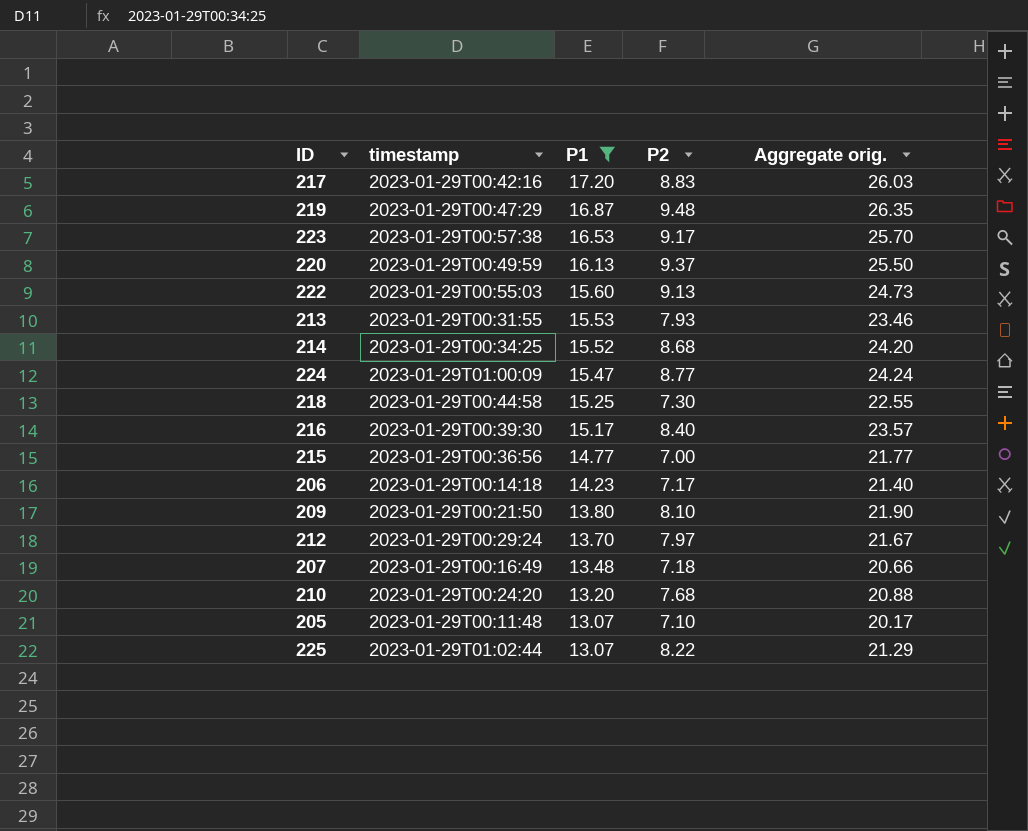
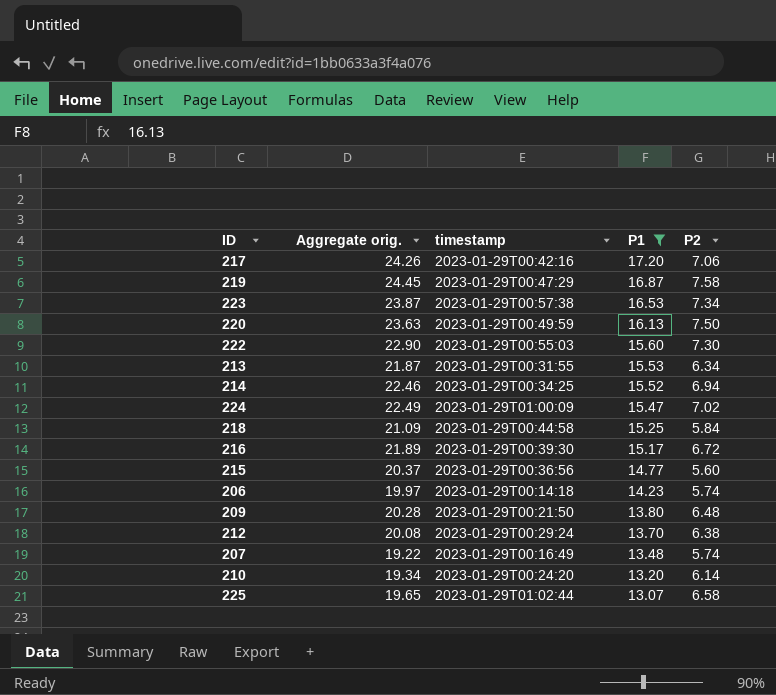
column Aggregate orig. | position: 5 -> 2
row 205: 2023-01-29T00:11:48 | 13.07 | 7.10 | 20.17 -> none
217 | Aggregate orig.: 26.03 -> 24.26
217 | P2: 8.83 -> 7.06
219 | Aggregate orig.: 26.35 -> 24.45
219 | P2: 9.48 -> 7.58
223 | Aggregate orig.: 25.70 -> 23.87
223 | P2: 9.17 -> 7.34
220 | Aggregate orig.: 25.50 -> 23.63
220 | P2: 9.37 -> 7.50
222 | Aggregate orig.: 24.73 -> 22.90
222 | P2: 9.13 -> 7.30
213 | Aggregate orig.: 23.46 -> 21.87
213 | P2: 7.93 -> 6.34
214 | Aggregate orig.: 24.20 -> 22.46
214 | P2: 8.68 -> 6.94
224 | Aggregate orig.: 24.24 -> 22.49
224 | P2: 8.77 -> 7.02
218 | Aggregate orig.: 22.55 -> 21.09
218 | P2: 7.30 -> 5.84
216 | Aggregate orig.: 23.57 -> 21.89
216 | P2: 8.40 -> 6.72
215 | Aggregate orig.: 21.77 -> 20.37
215 | P2: 7.00 -> 5.60
206 | Aggregate orig.: 21.40 -> 19.97
206 | P2: 7.17 -> 5.74
209 | Aggregate orig.: 21.90 -> 20.28
209 | P2: 8.10 -> 6.48
212 | Aggregate orig.: 21.67 -> 20.08
212 | P2: 7.97 -> 6.38
207 | Aggregate orig.: 20.66 -> 19.22
207 | P2: 7.18 -> 5.74
210 | Aggregate orig.: 20.88 -> 19.34
210 | P2: 7.68 -> 6.14
225 | Aggregate orig.: 21.29 -> 19.65
225 | P2: 8.22 -> 6.58

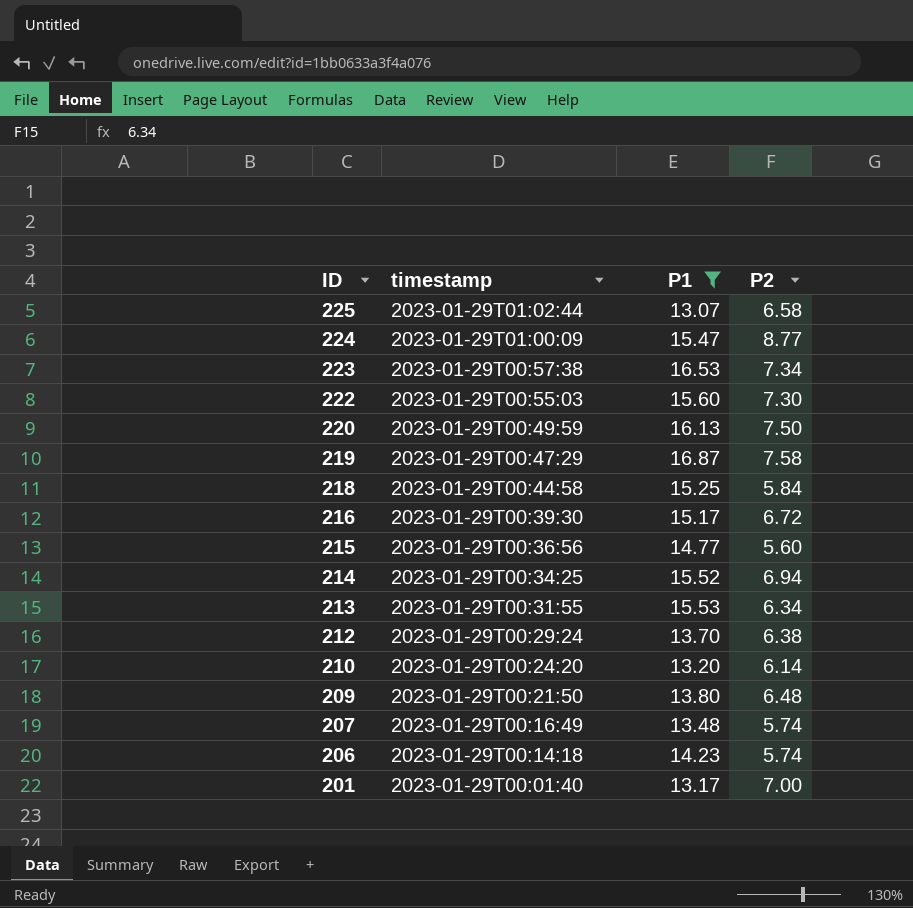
row order: P1 descending -> ID descending
column Aggregate orig. | formula: [P1] + [P2] -> none
row 217: 24.26 | 2023-01-29T00:42:16 | 17.20 | 7.06 -> none
224 | P2: 7.02 -> 8.77
row 201: none -> 2023-01-29T00:01:40 | 13.17 | 7.00

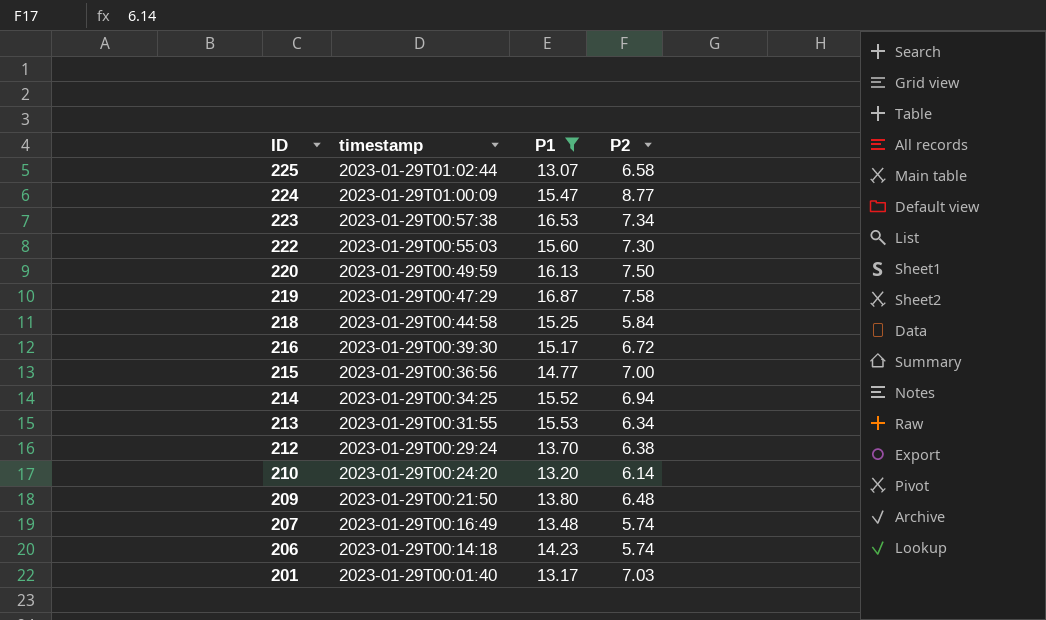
215 | P2: 5.60 -> 7.00
201 | P2: 7.00 -> 7.03

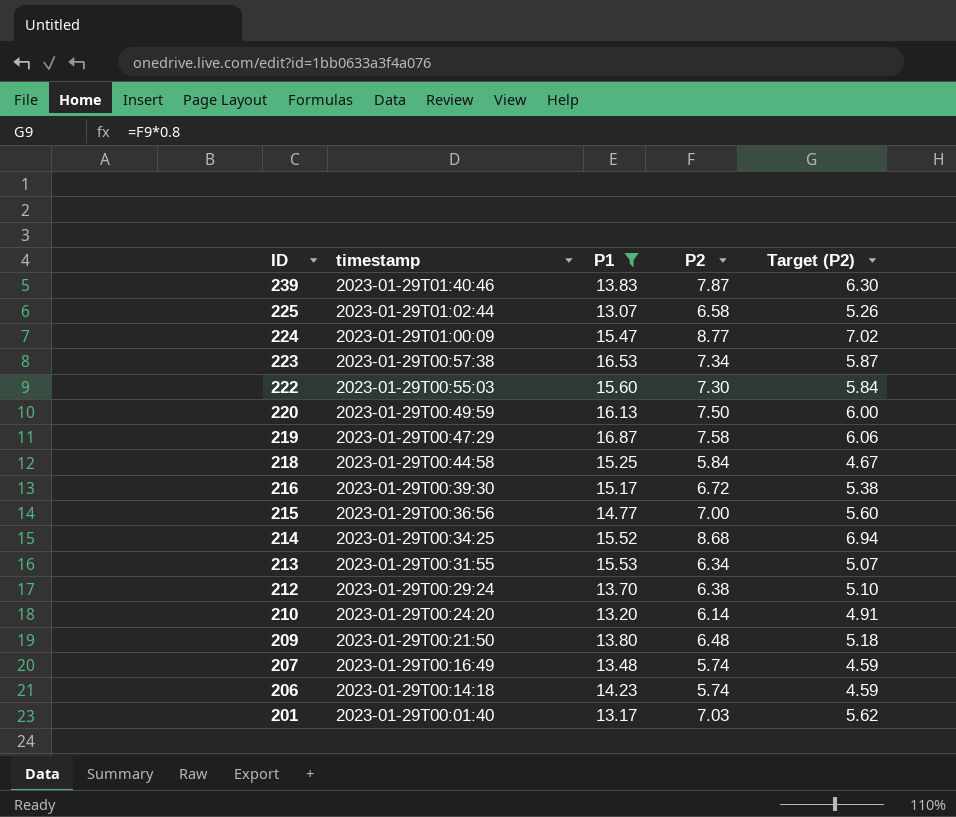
column Target (P2) | formula: none -> [P2] * 0.8
row 239: none -> 2023-01-29T01:40:46 | 13.83 | 7.87 | 6.30
214 | P2: 6.94 -> 8.68

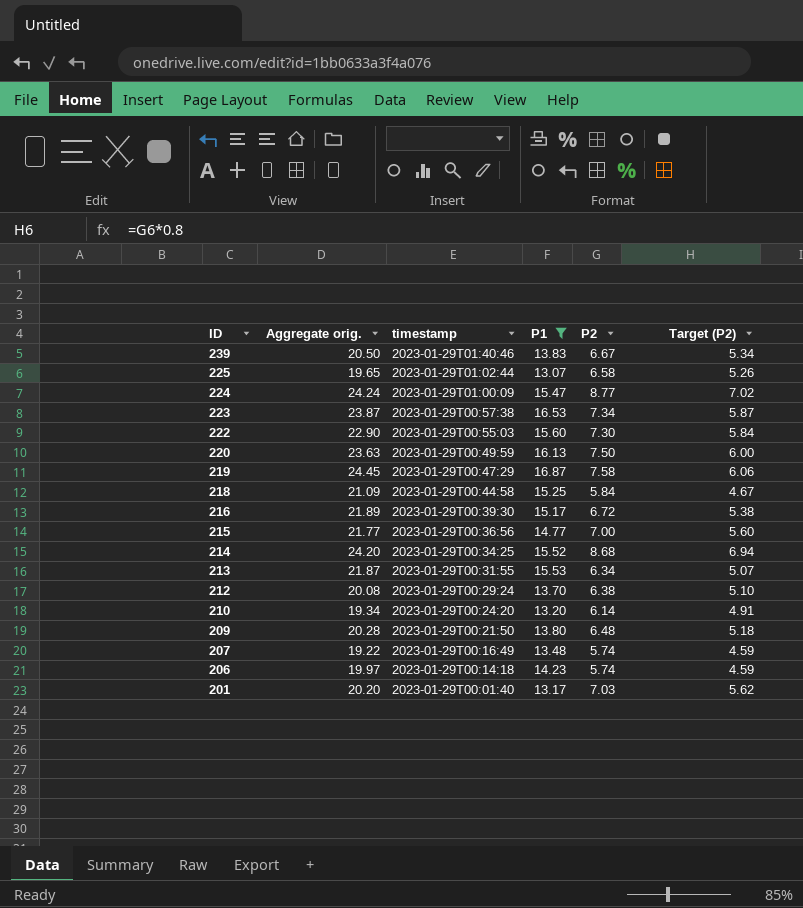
column Aggregate orig. | formula: none -> [P1] + [P2]
239 | P2: 7.87 -> 6.67
239 | Target (P2): 6.30 -> 5.34

